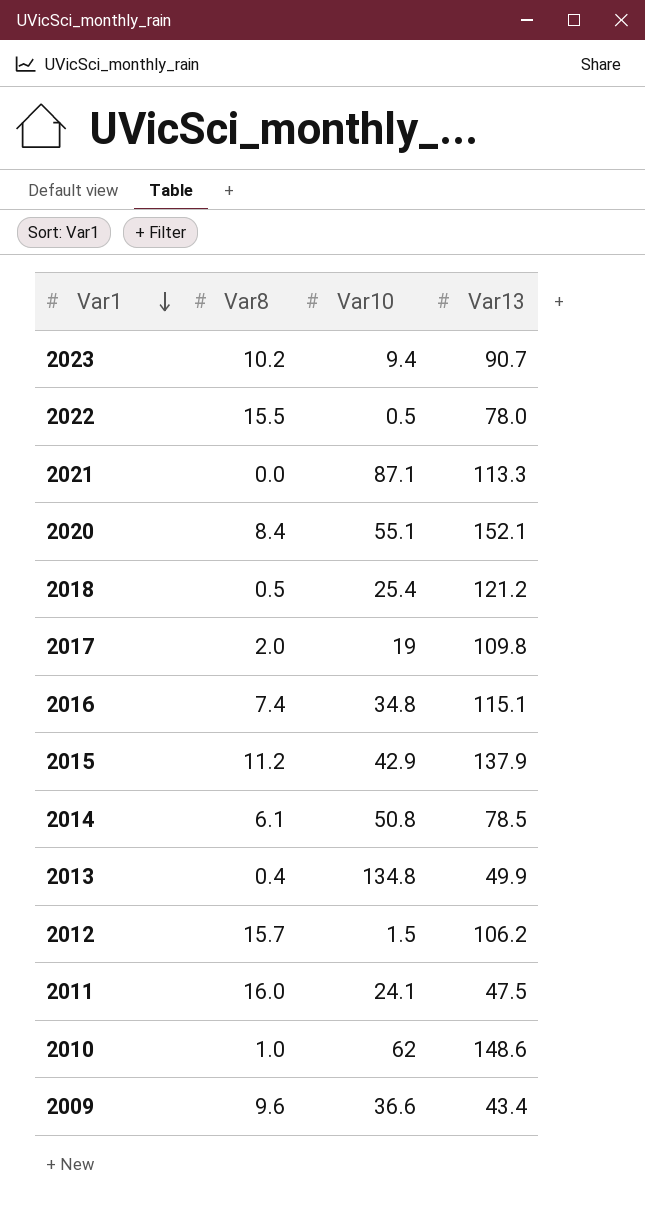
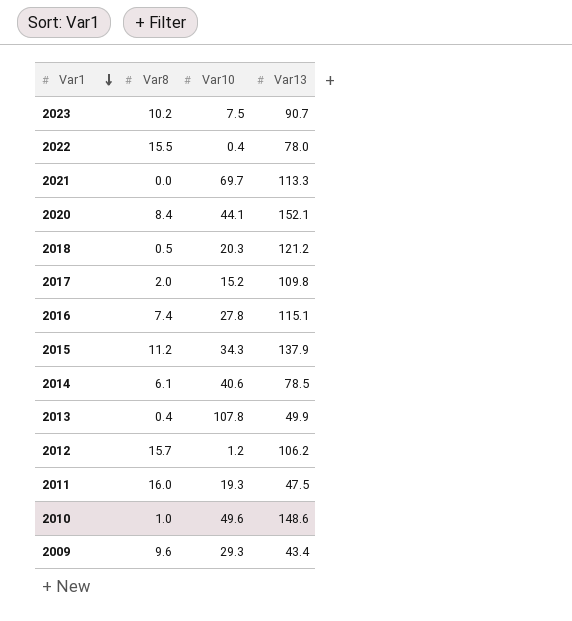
2023 | Var10: 9.4 -> 7.5
2022 | Var10: 0.5 -> 0.4
2021 | Var10: 87.1 -> 69.7
2020 | Var10: 55.1 -> 44.1
2018 | Var10: 25.4 -> 20.3
2017 | Var10: 19 -> 15.2
2016 | Var10: 34.8 -> 27.8
2015 | Var10: 42.9 -> 34.3
2014 | Var10: 50.8 -> 40.6
2013 | Var10: 134.8 -> 107.8
2012 | Var10: 1.5 -> 1.2
2011 | Var10: 24.1 -> 19.3
2010 | Var10: 62 -> 49.6
2009 | Var10: 36.6 -> 29.3

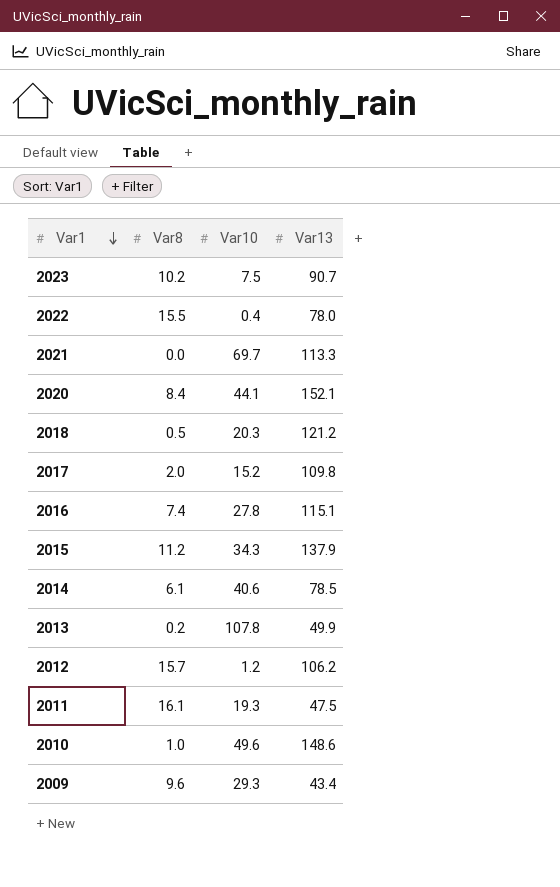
2013 | Var8: 0.4 -> 0.2
2011 | Var8: 16.0 -> 16.1

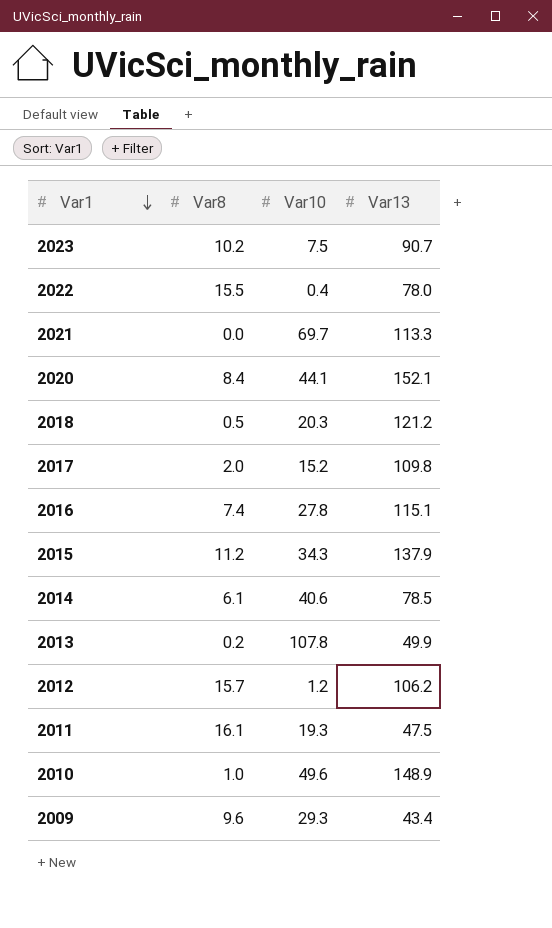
2010 | Var13: 148.6 -> 148.9

